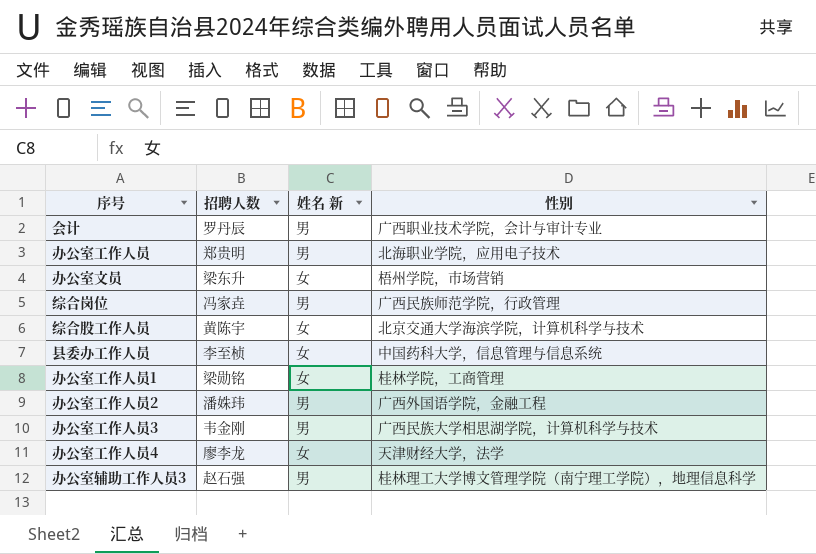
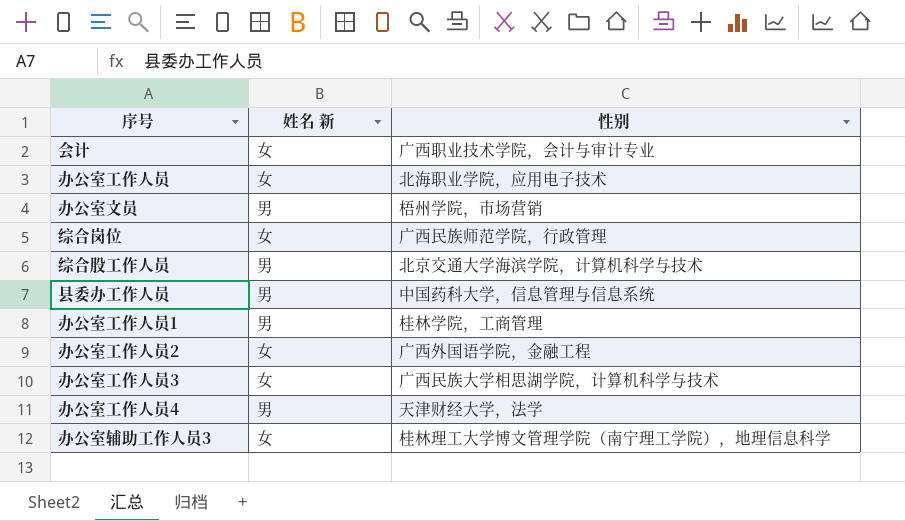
column 招聘人数 | position: 2 -> none
会计 | 姓名 新: 男 -> 女
办公室工作人员 | 姓名 新: 男 -> 女
办公室文员 | 姓名 新: 女 -> 男
综合岗位 | 姓名 新: 男 -> 女
综合股工作人员 | 姓名 新: 女 -> 男
县委办工作人员 | 姓名 新: 女 -> 男
办公室工作人员1 | 姓名 新: 女 -> 男
办公室工作人员2 | 姓名 新: 男 -> 女
办公室工作人员3 | 姓名 新: 男 -> 女
办公室工作人员4 | 姓名 新: 女 -> 男
办公室辅助工作人员3 | 姓名 新: 男 -> 女

